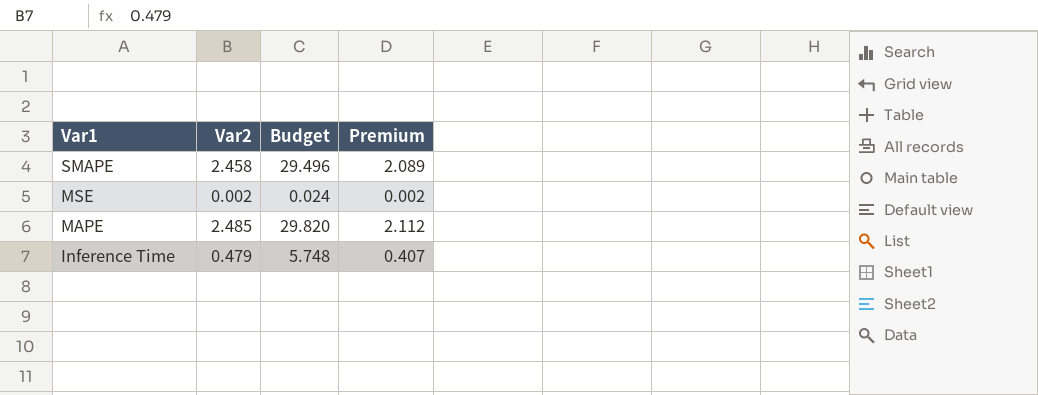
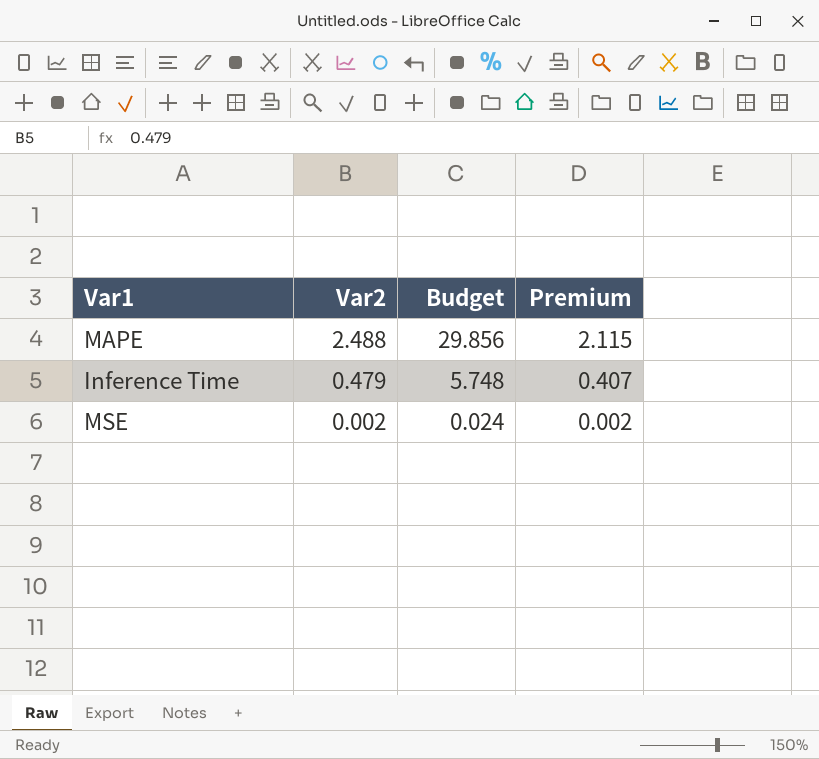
row order: Var1 descending -> Var2 descending
row SMAPE: 2.458 | 29.496 | 2.089 -> none
MAPE | Var2: 2.485 -> 2.488
MAPE | Budget: 29.820 -> 29.856
MAPE | Premium: 2.112 -> 2.115

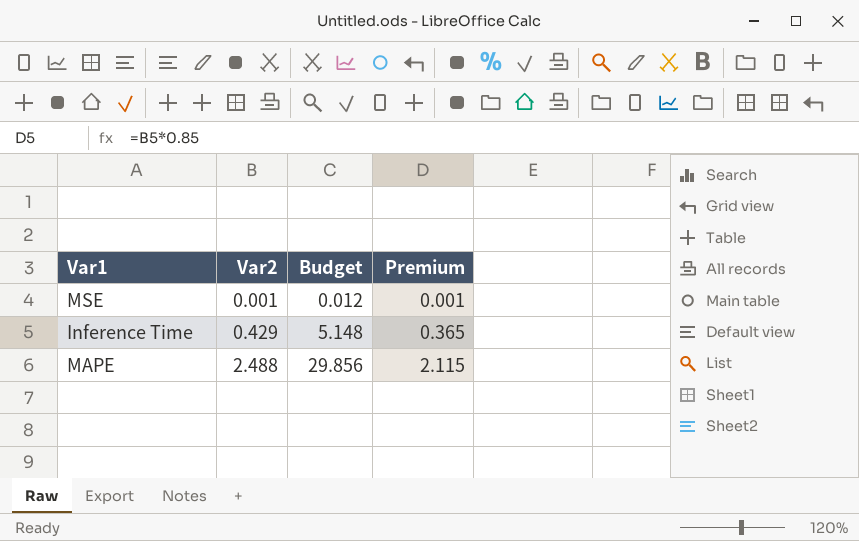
row order: Var2 descending -> Var2 ascending
MSE | Var2: 0.002 -> 0.001
MSE | Budget: 0.024 -> 0.012
MSE | Premium: 0.002 -> 0.001
Inference Time | Var2: 0.479 -> 0.429
Inference Time | Budget: 5.748 -> 5.148
Inference Time | Premium: 0.407 -> 0.365

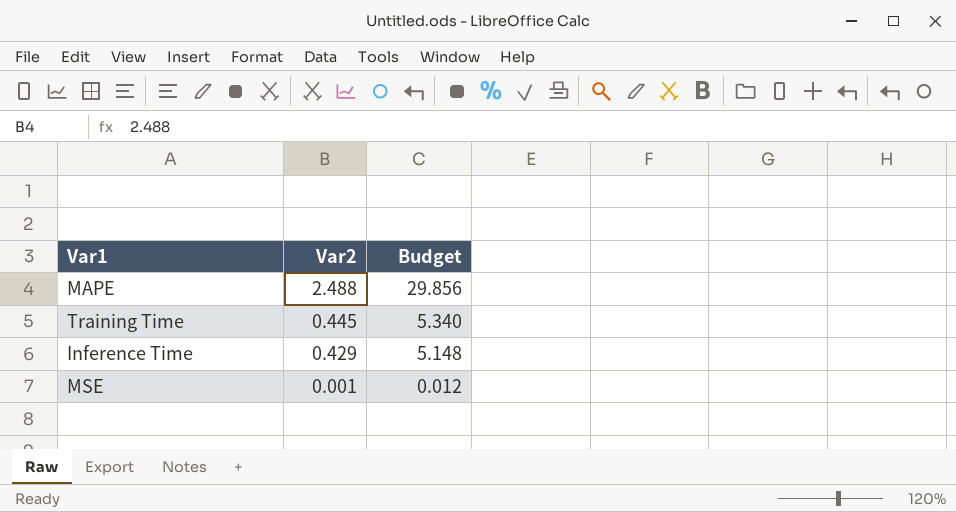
row order: Var2 ascending -> Var2 descending
column Premium | formula: [Var2] * 0.85 -> none
row Training Time: none -> 0.445 | 5.340

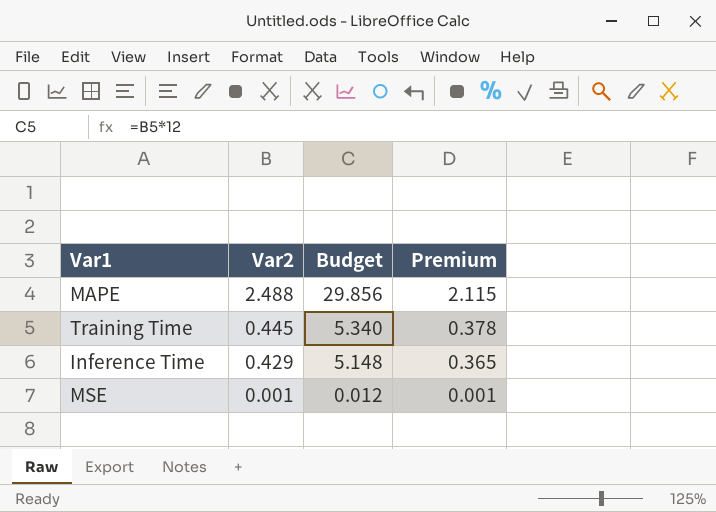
column Premium | formula: none -> [Var2] * 0.85

